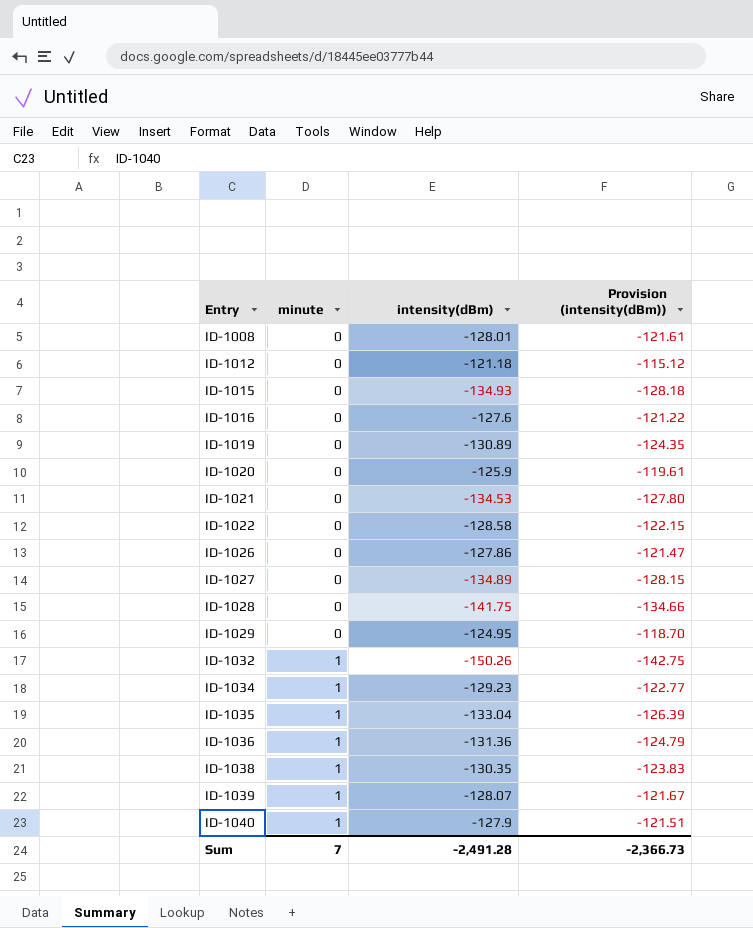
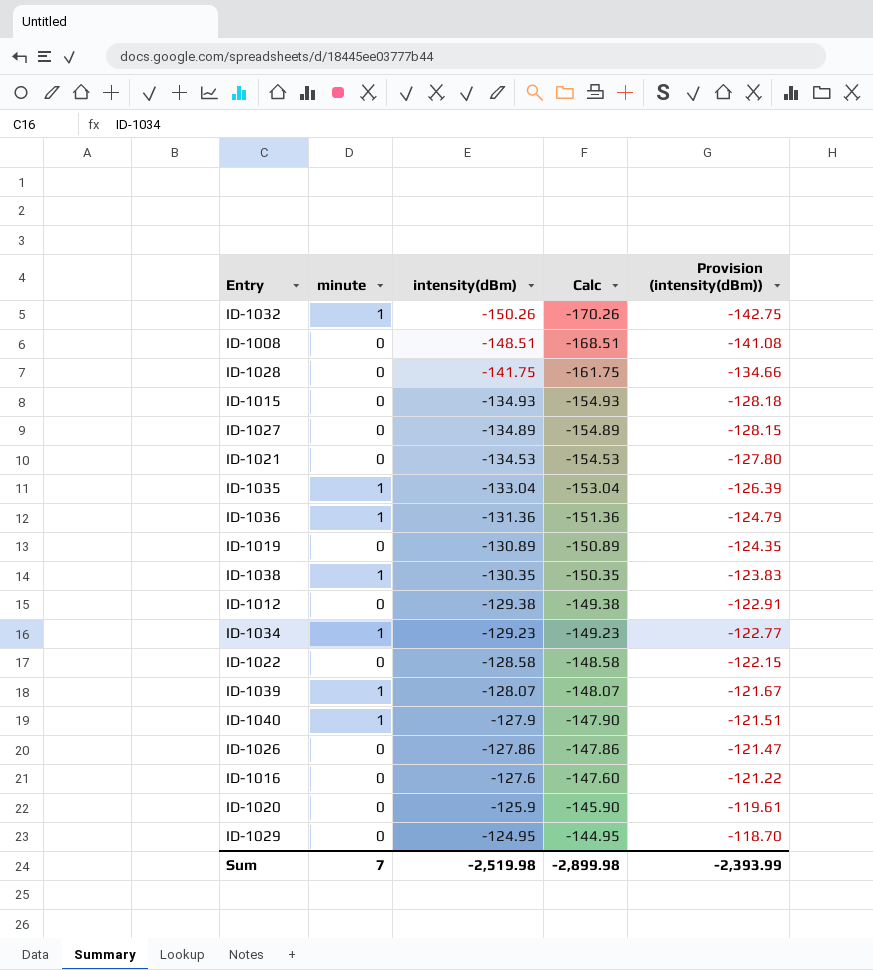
row order: Entry ascending -> intensity(dBm) ascending
column Calc | formula: none -> [intensity(dBm)] - 20
ID-1008 | intensity(dBm): -128.01 -> -148.51
ID-1008 | Provision (intensity(dBm)): -121.61 -> -141.08
ID-1012 | intensity(dBm): -121.18 -> -129.38
ID-1012 | Provision (intensity(dBm)): -115.12 -> -122.91
Sum | intensity(dBm): -2,491.28 -> -2,519.98
Sum | Provision (intensity(dBm)): -2,366.73 -> -2,393.99

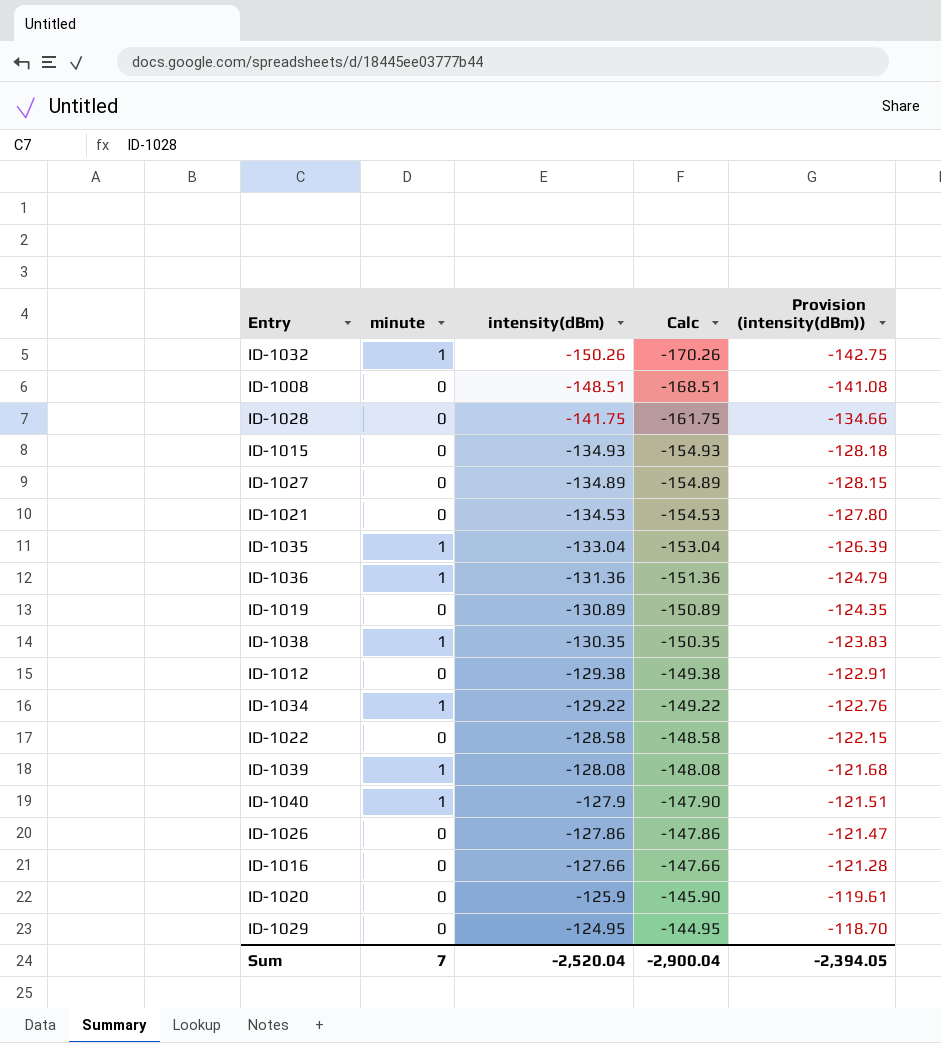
ID-1034 | intensity(dBm): -129.23 -> -129.22
ID-1034 | Calc: -149.23 -> -149.22
ID-1034 | Provision (intensity(dBm)): -122.77 -> -122.76
ID-1039 | intensity(dBm): -128.07 -> -128.08
ID-1039 | Calc: -148.07 -> -148.08
ID-1039 | Provision (intensity(dBm)): -121.67 -> -121.68
ID-1016 | intensity(dBm): -127.6 -> -127.66
ID-1016 | Calc: -147.60 -> -147.66
ID-1016 | Provision (intensity(dBm)): -121.22 -> -121.28
Sum | intensity(dBm): -2,519.98 -> -2,520.04
Sum | Calc: -2,899.98 -> -2,900.04
Sum | Provision (intensity(dBm)): -2,393.99 -> -2,394.05

